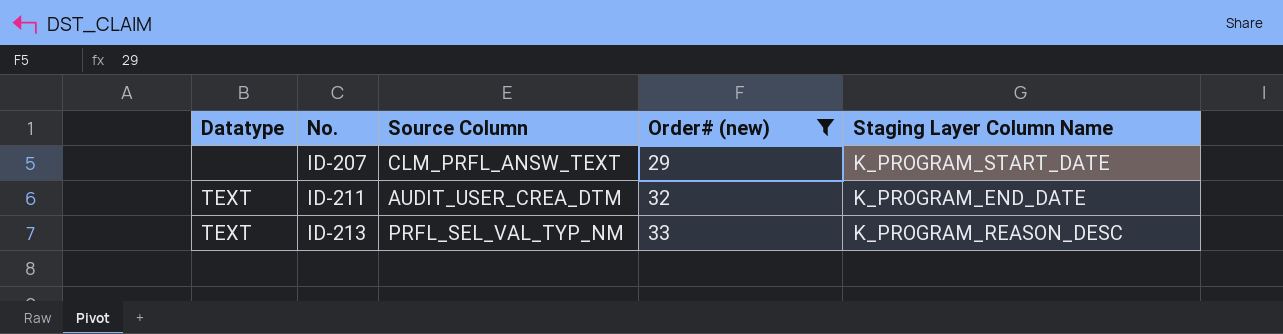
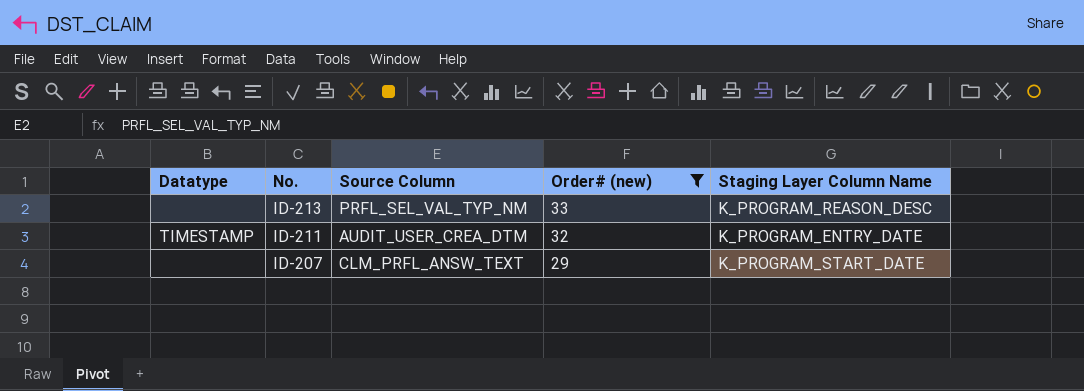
row order: No. ascending -> No. descending
ID-213 | Datatype: TEXT -> none
ID-211 | Datatype: TEXT -> TIMESTAMP
ID-211 | Staging Layer Column Name: K_PROGRAM_END_DATE -> K_PROGRAM_ENTRY_DATE

